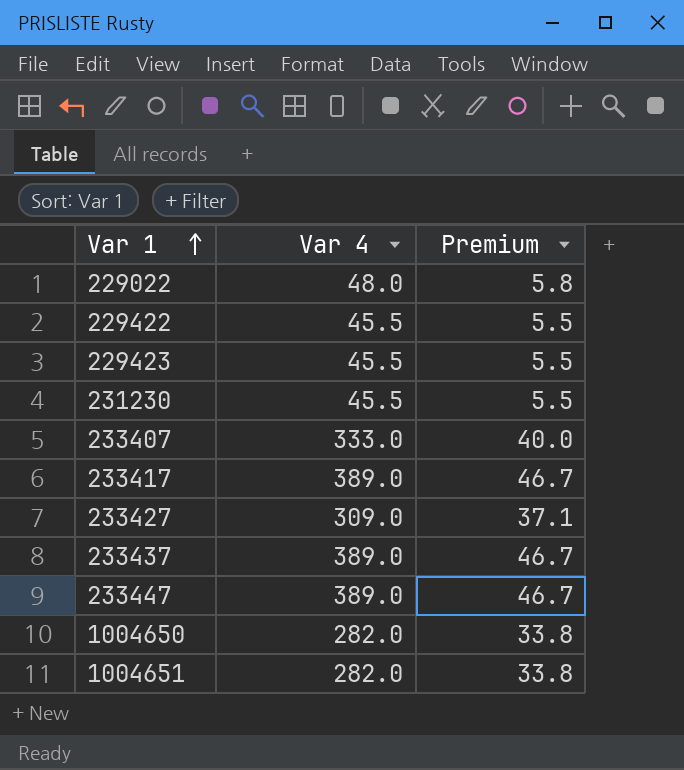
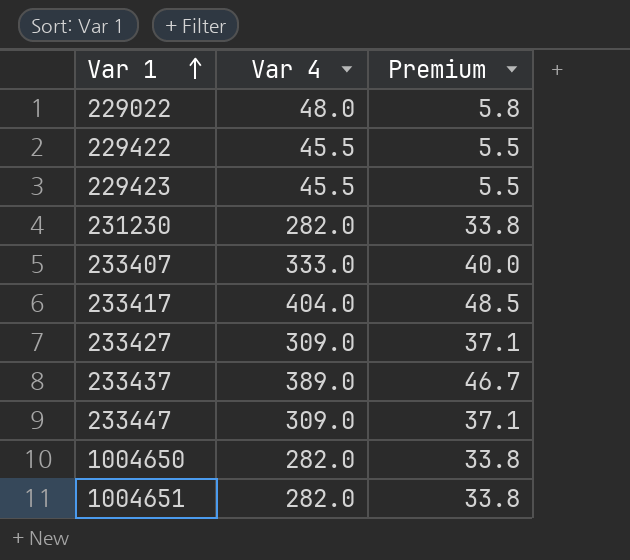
231230 | Var 4: 45.5 -> 282.0
231230 | Premium: 5.5 -> 33.8
233417 | Var 4: 389.0 -> 404.0
233417 | Premium: 46.7 -> 48.5
233447 | Var 4: 389.0 -> 309.0
233447 | Premium: 46.7 -> 37.1

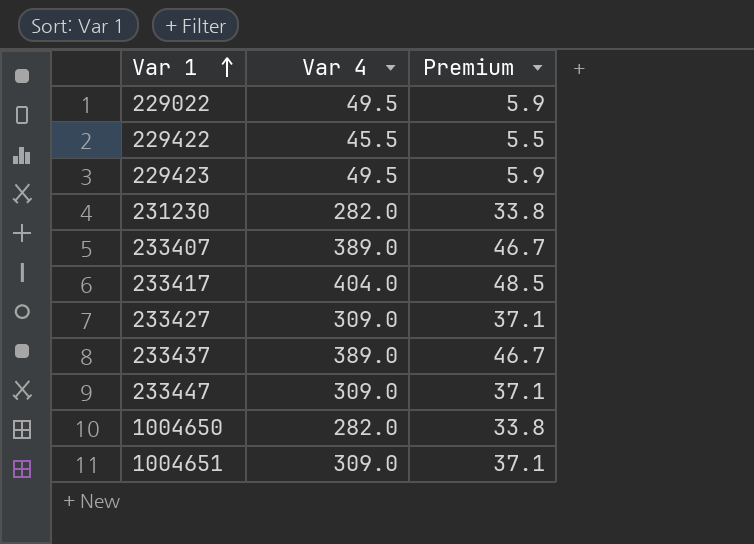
229022 | Var 4: 48.0 -> 49.5
229022 | Premium: 5.8 -> 5.9
229423 | Var 4: 45.5 -> 49.5
229423 | Premium: 5.5 -> 5.9
233407 | Var 4: 333.0 -> 389.0
233407 | Premium: 40.0 -> 46.7
1004651 | Var 4: 282.0 -> 309.0
1004651 | Premium: 33.8 -> 37.1

